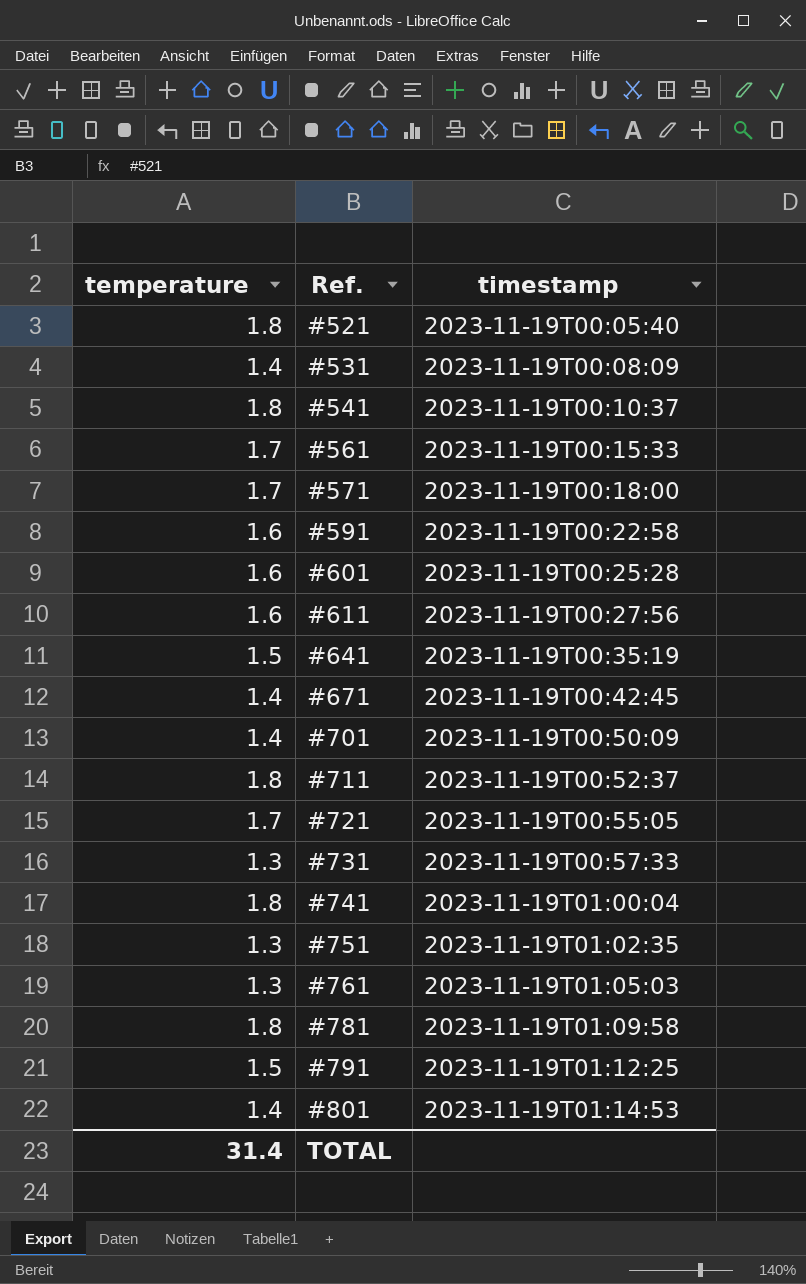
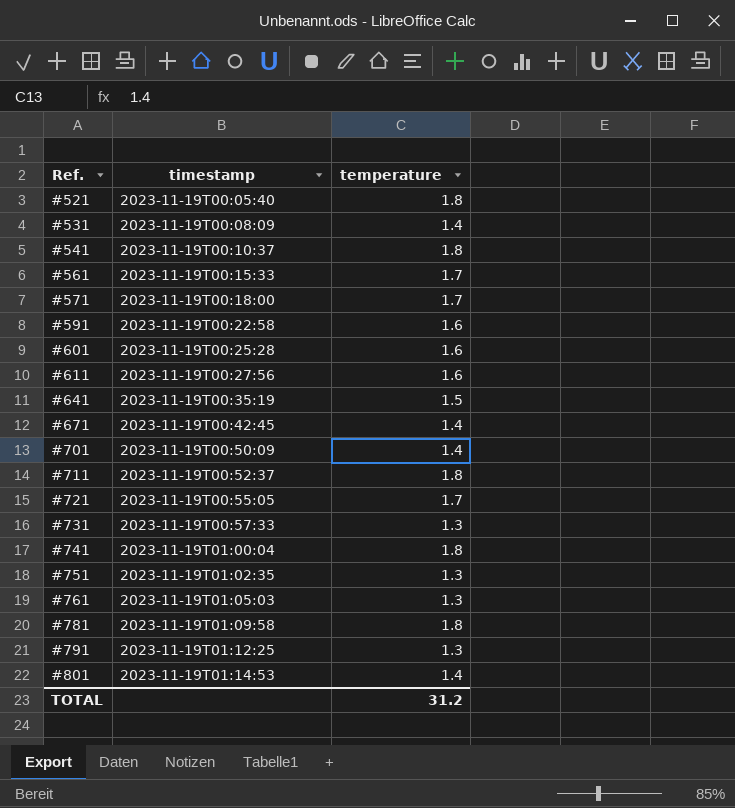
column temperature | position: 1 -> 3
#791 | temperature: 1.5 -> 1.3
TOTAL | temperature: 31.4 -> 31.2

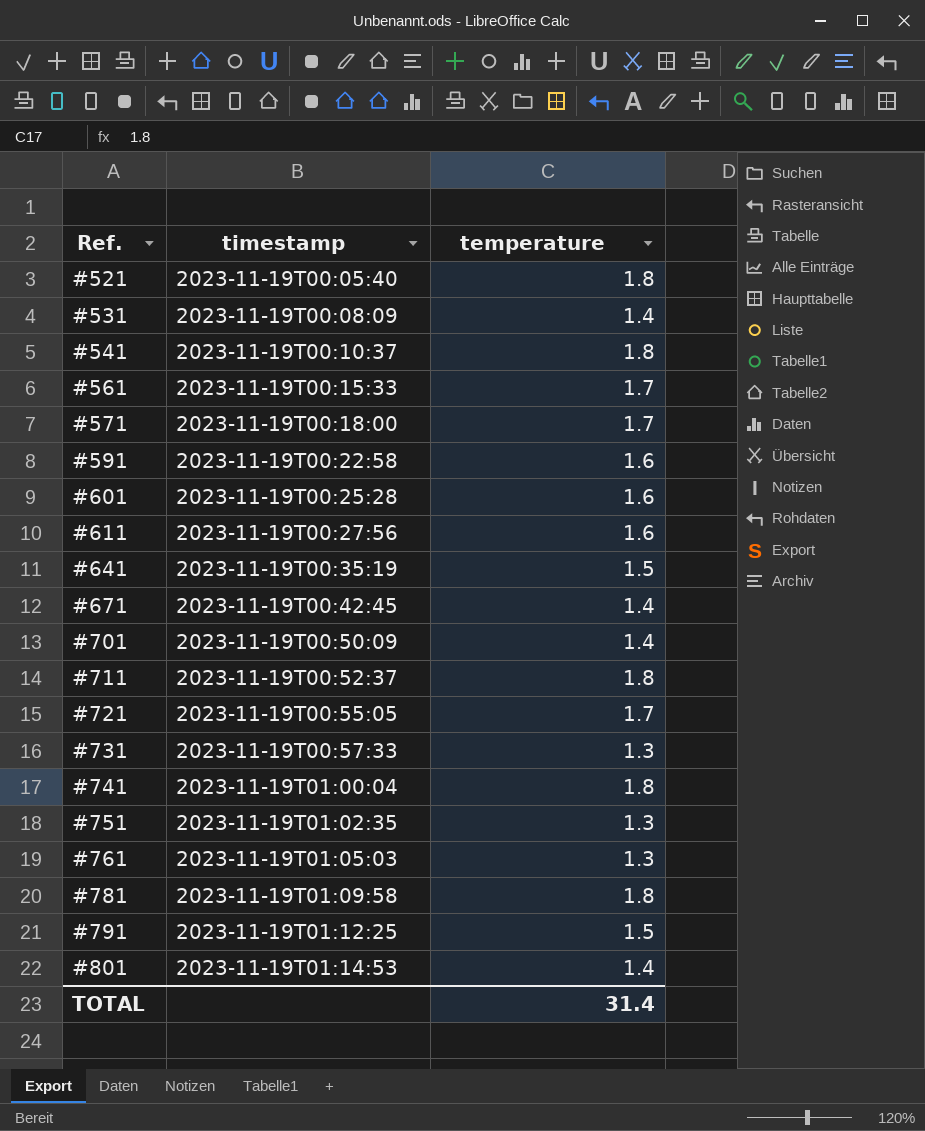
#791 | temperature: 1.3 -> 1.5
TOTAL | temperature: 31.2 -> 31.4

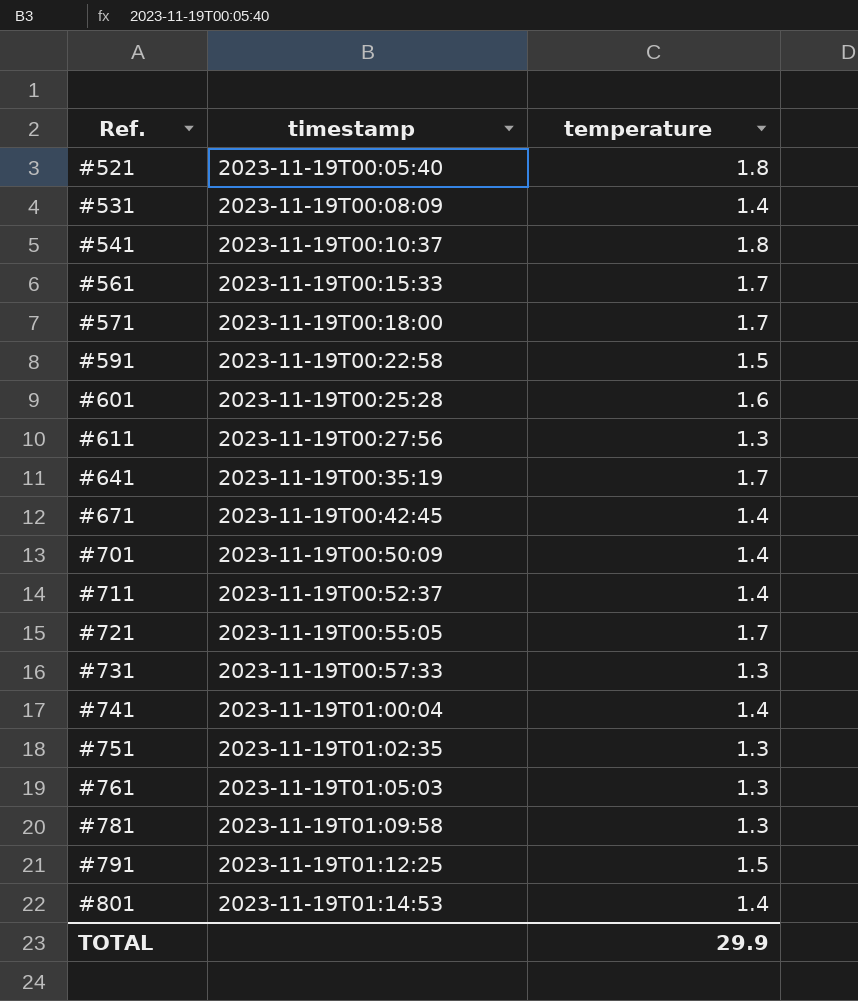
#591 | temperature: 1.6 -> 1.5
#611 | temperature: 1.6 -> 1.3
#641 | temperature: 1.5 -> 1.7
#711 | temperature: 1.8 -> 1.4
#741 | temperature: 1.8 -> 1.4
#781 | temperature: 1.8 -> 1.3
TOTAL | temperature: 31.4 -> 29.9

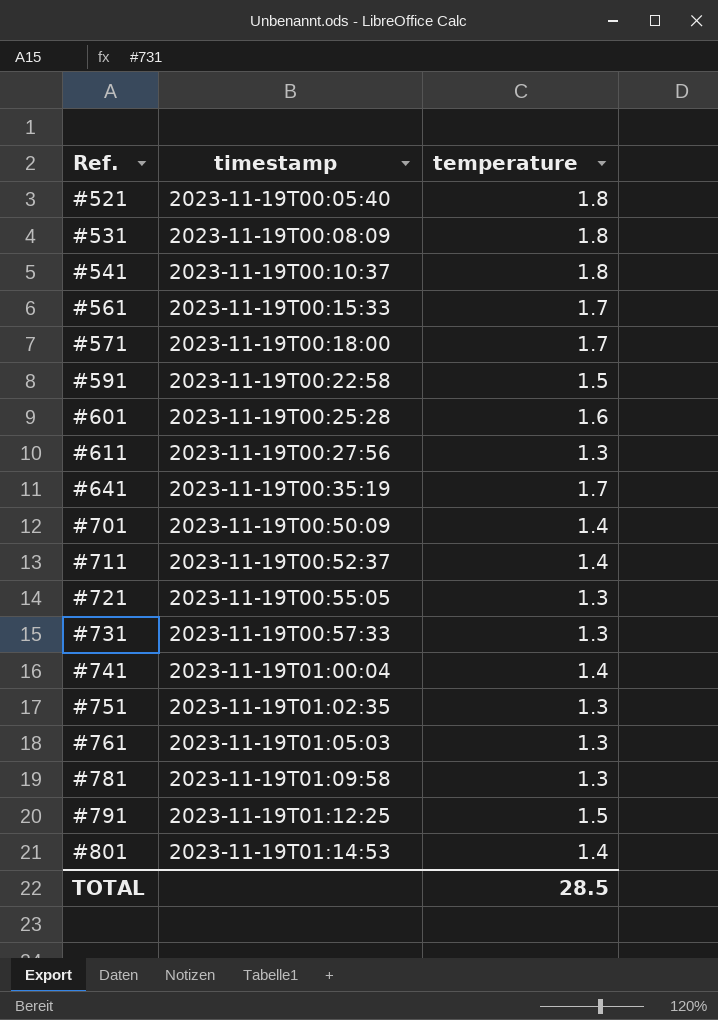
row #671: 2023-11-19T00:42:45 | 1.4 -> none
#531 | temperature: 1.4 -> 1.8
#721 | temperature: 1.7 -> 1.3
TOTAL | temperature: 29.9 -> 28.5

